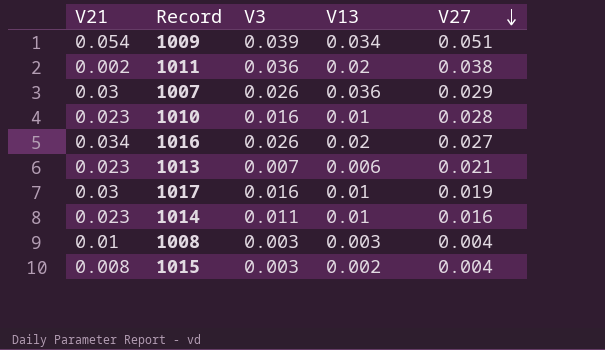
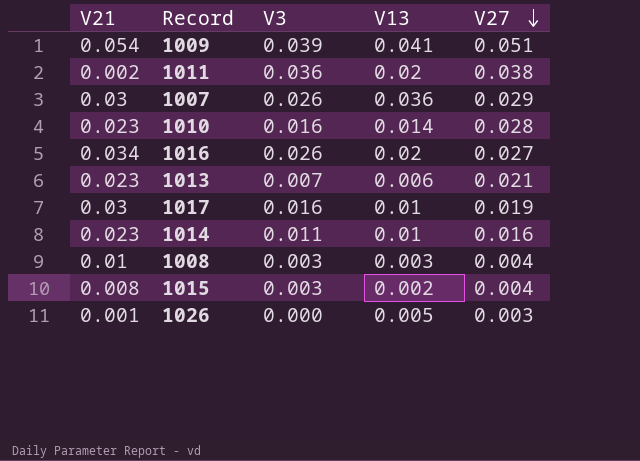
1009 | V13: 0.034 -> 0.041
1010 | V13: 0.01 -> 0.014
row 1026: none -> 0.001 | 0.000 | 0.005 | 0.003

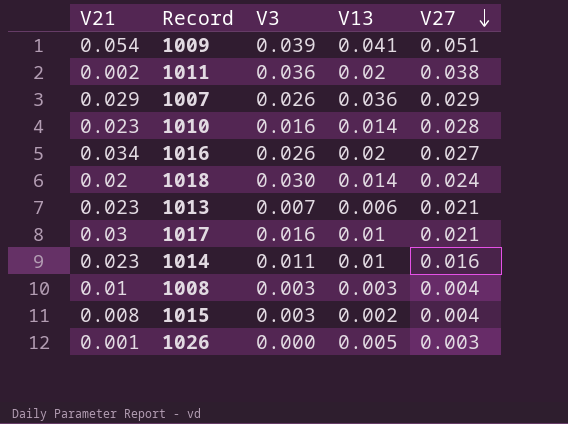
1007 | V21: 0.03 -> 0.029
row 1018: none -> 0.02 | 0.030 | 0.014 | 0.024
1017 | V27: 0.019 -> 0.021

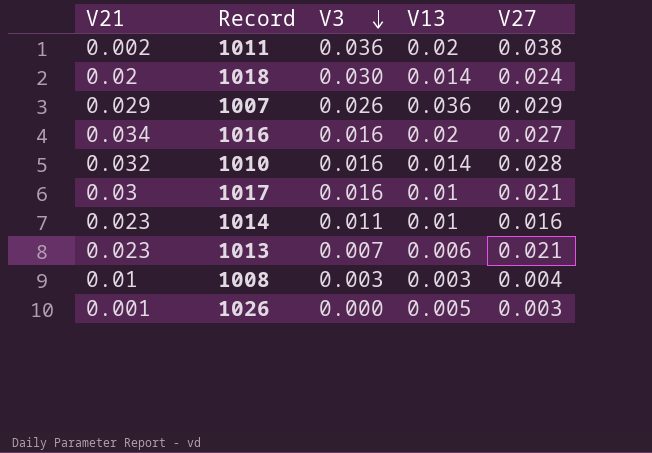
row order: V27 descending -> V3 descending
row 1009: 0.054 | 0.039 | 0.041 | 0.051 -> none
row 1015: 0.008 | 0.003 | 0.002 | 0.004 -> none
1016 | V3: 0.026 -> 0.016
1010 | V21: 0.023 -> 0.032

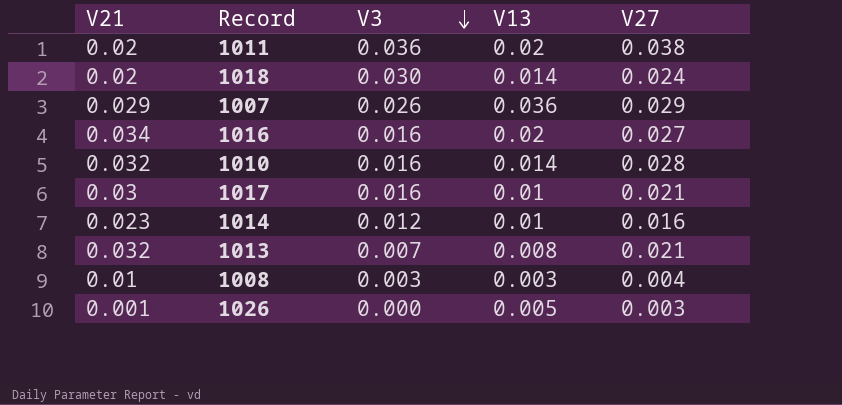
1011 | V21: 0.002 -> 0.02
1014 | V3: 0.011 -> 0.012
1013 | V21: 0.023 -> 0.032
1013 | V13: 0.006 -> 0.008

